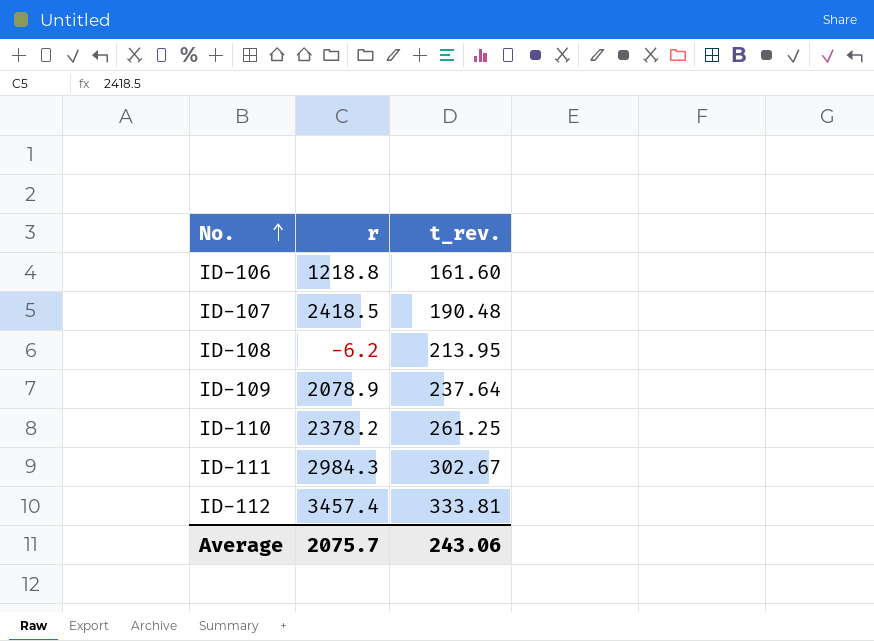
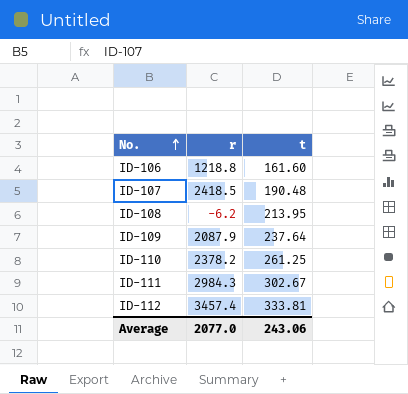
column name: t_rev. -> t
ID-109 | r: 2078.9 -> 2087.9
Average | r: 2075.7 -> 2077.0

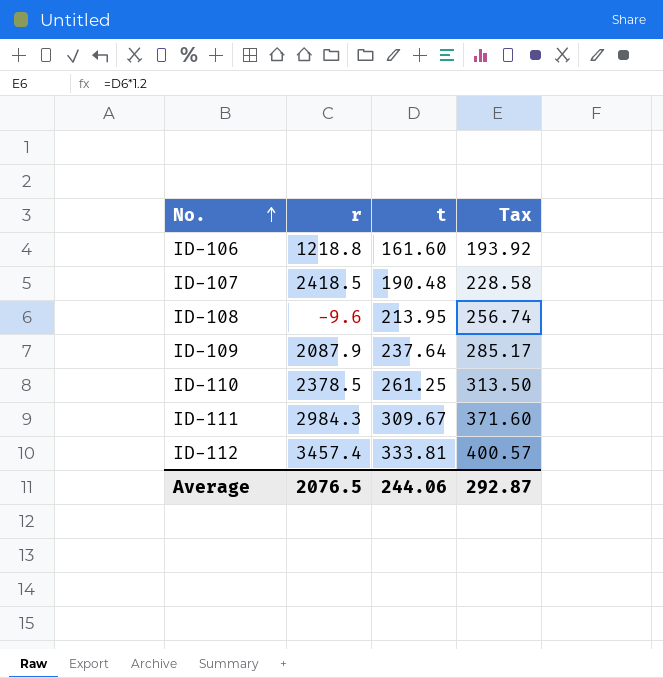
column Tax | formula: none -> [t] * 1.2
ID-108 | r: -6.2 -> -9.6
ID-110 | r: 2378.2 -> 2378.5
ID-111 | t: 302.67 -> 309.67
Average | r: 2077.0 -> 2076.5
Average | t: 243.06 -> 244.06

